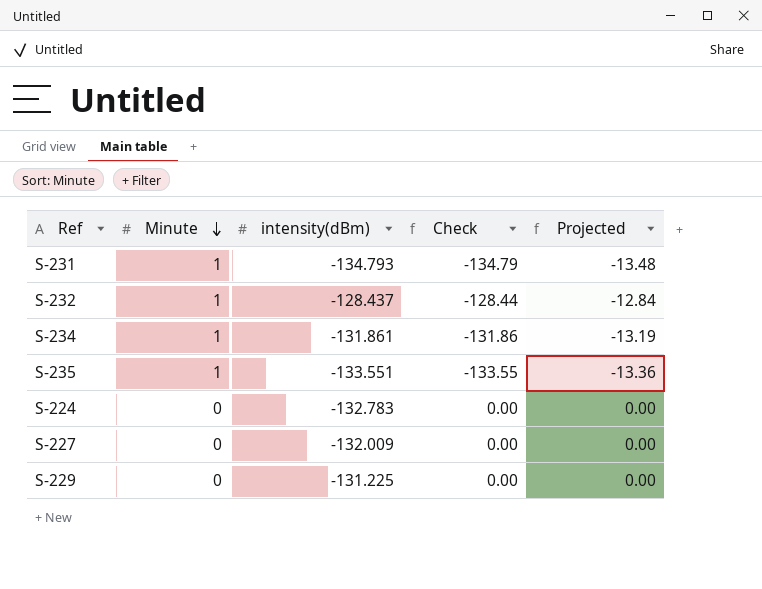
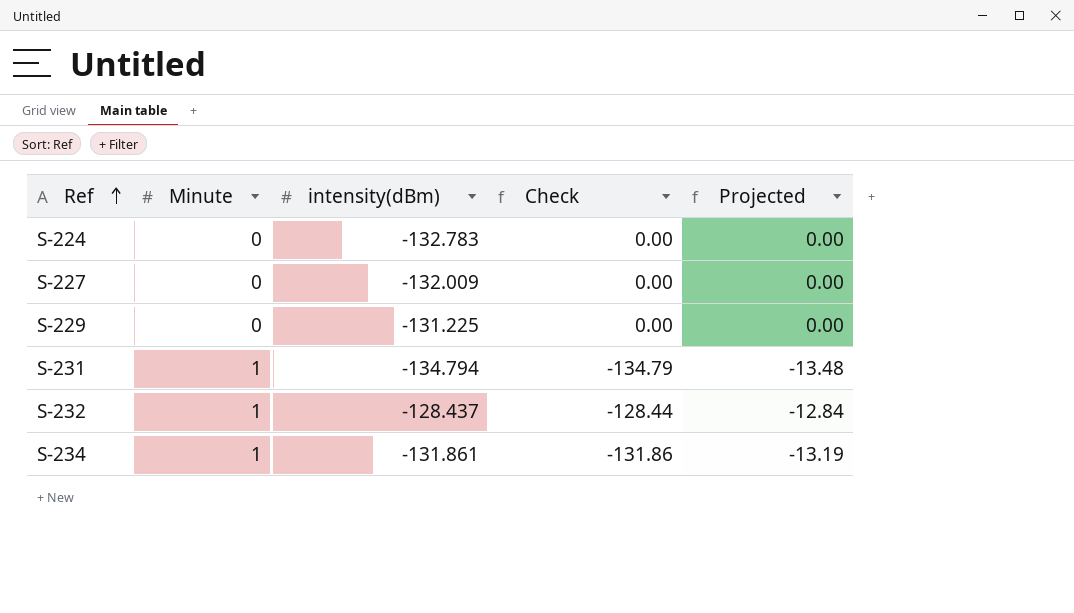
row order: Minute descending -> Ref ascending
row S-235: 1 | -133.551 | -133.55 | -13.36 -> none
S-231 | intensity(dBm): -134.793 -> -134.794

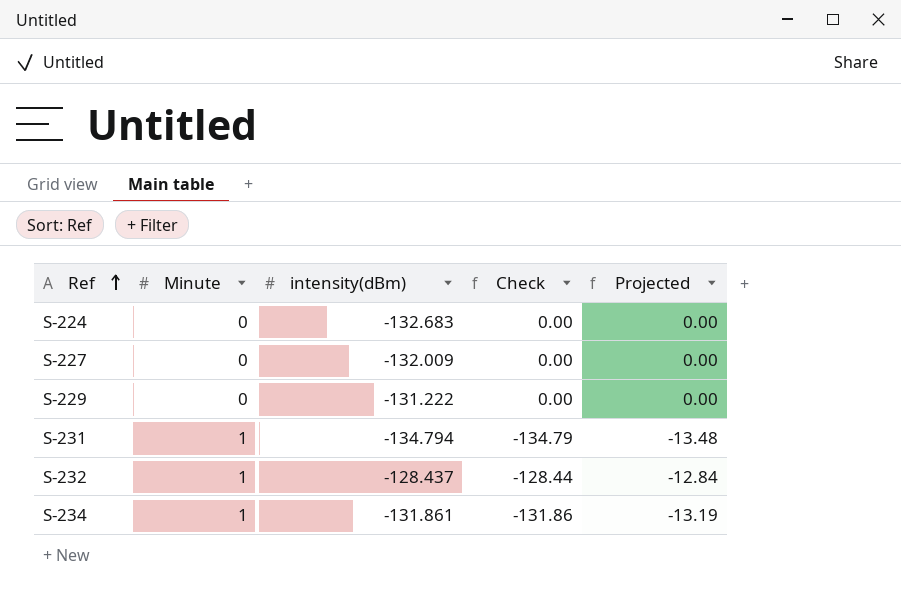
S-224 | intensity(dBm): -132.783 -> -132.683
S-229 | intensity(dBm): -131.225 -> -131.222

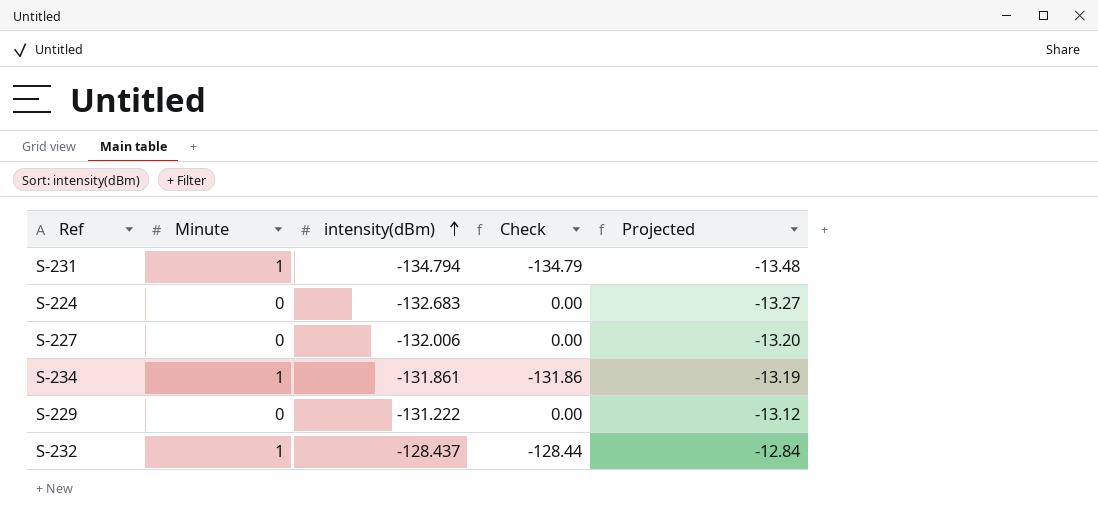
row order: Ref ascending -> intensity(dBm) ascending
column Projected | formula: [Check] * 0.1 -> [intensity(dBm)] * 0.1
S-227 | intensity(dBm): -132.009 -> -132.006

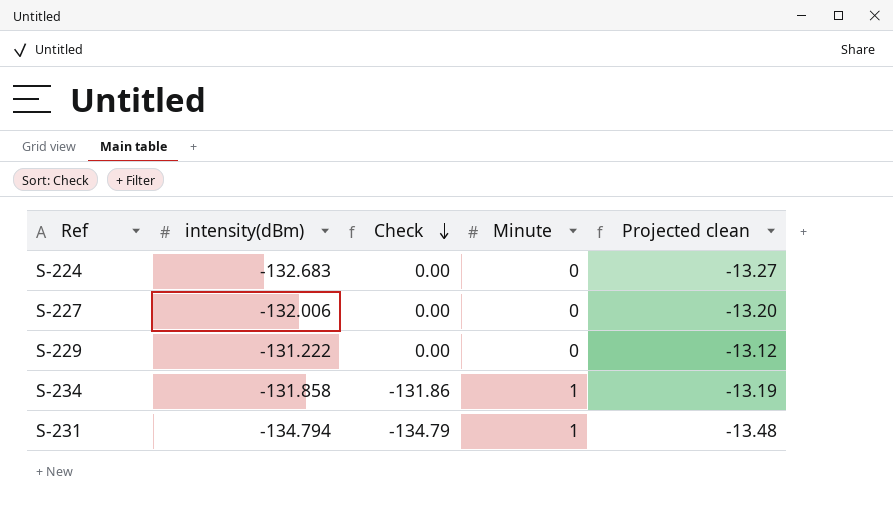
row order: intensity(dBm) ascending -> Check descending
column Minute | position: 2 -> 4
column name: Projected -> Projected clean
row S-232: 1 | -128.437 | -128.44 | -12.84 -> none
S-234 | intensity(dBm): -131.861 -> -131.858

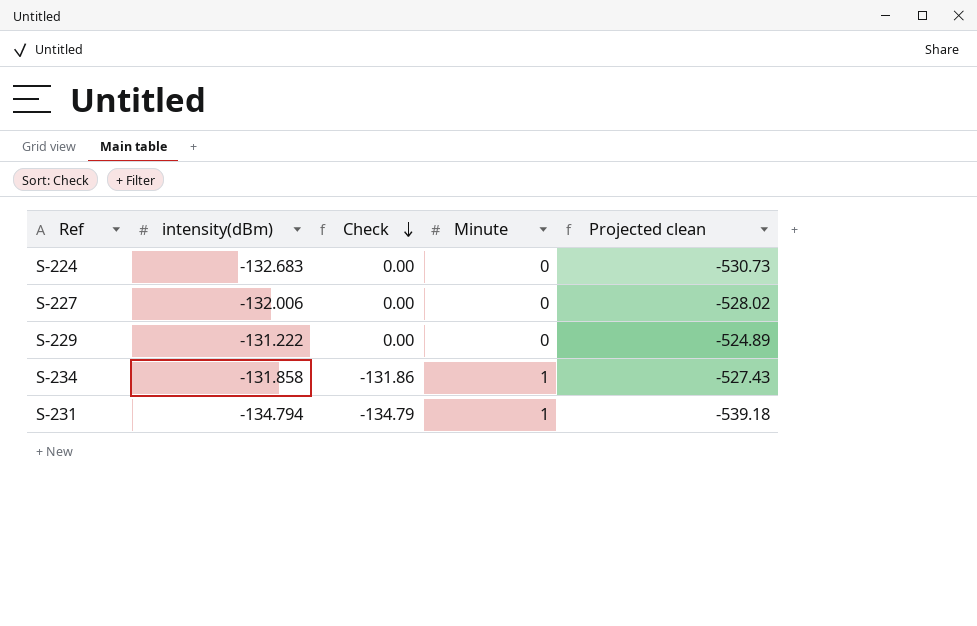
column Projected clean | formula: [intensity(dBm)] * 0.1 -> [intensity(dBm)] * 4

